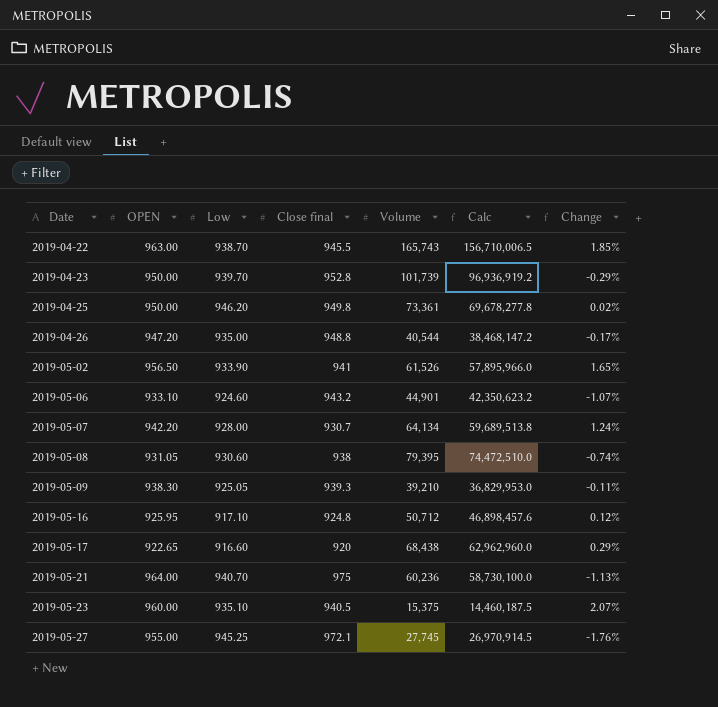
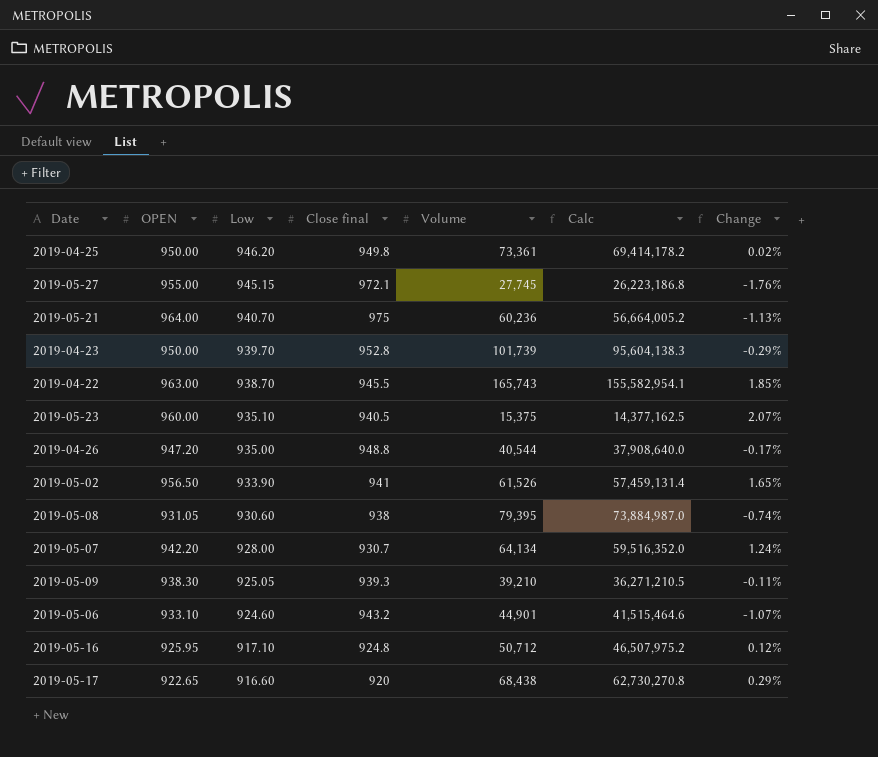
row order: Date ascending -> Low descending
column Calc | formula: [Close final] * [Volume] -> [Low] * [Volume]
2019-05-27 | Low: 945.25 -> 945.15

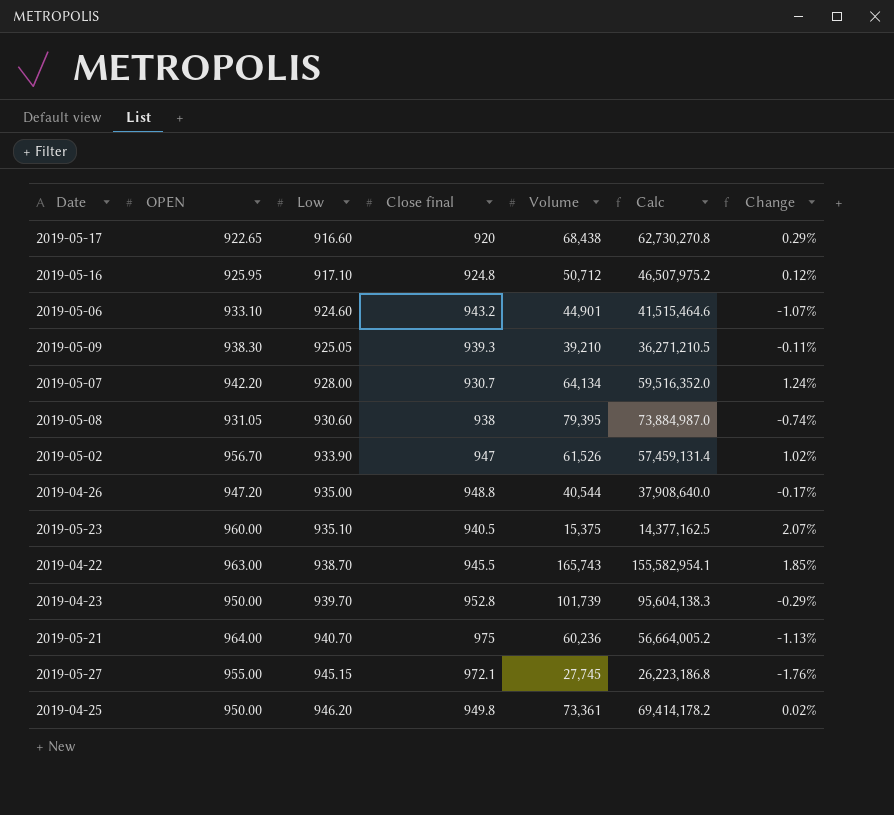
row order: Low descending -> Low ascending
2019-05-02 | OPEN: 956.50 -> 956.70
2019-05-02 | Close final: 941 -> 947
2019-05-02 | Change: 1.65% -> 1.02%

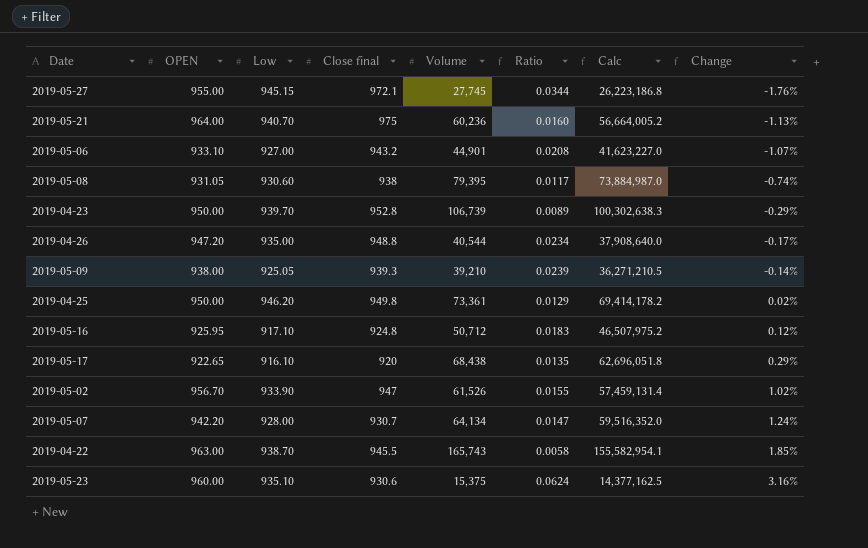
row order: Low ascending -> Change ascending
column Ratio | formula: none -> [OPEN] / [Volume]
2019-05-06 | Low: 924.60 -> 927.00
2019-05-06 | Calc: 41,515,464.6 -> 41,623,227.0
2019-04-23 | Volume: 101,739 -> 106,739
2019-04-23 | Calc: 95,604,138.3 -> 100,302,638.3
2019-05-09 | OPEN: 938.30 -> 938.00
2019-05-09 | Change: -0.11% -> -0.14%
2019-05-17 | Low: 916.60 -> 916.10
2019-05-17 | Calc: 62,730,270.8 -> 62,696,051.8
2019-05-23 | Close final: 940.5 -> 930.6
2019-05-23 | Change: 2.07% -> 3.16%

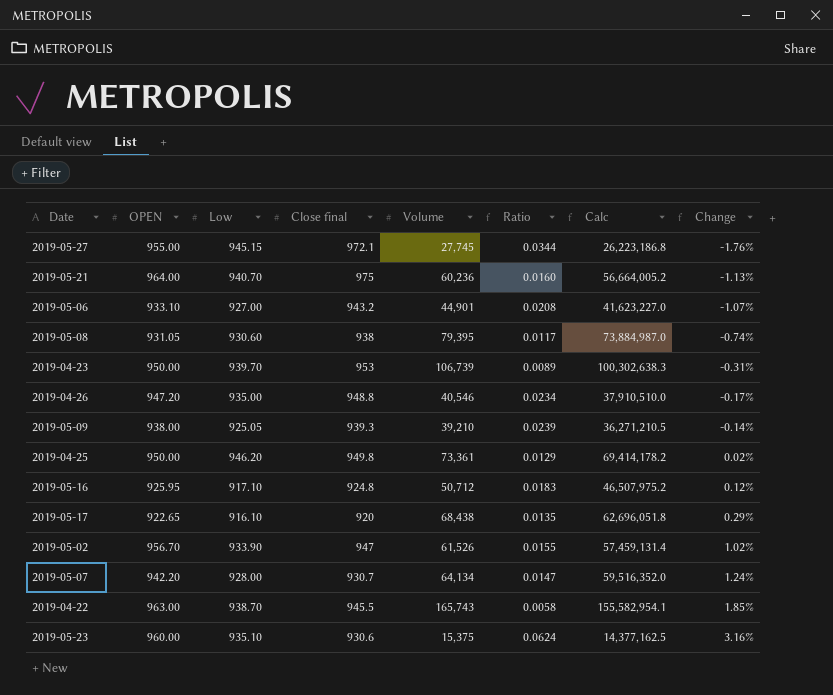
2019-04-23 | Close final: 952.8 -> 953
2019-04-23 | Change: -0.29% -> -0.31%
2019-04-26 | Volume: 40,544 -> 40,546
2019-04-26 | Calc: 37,908,640.0 -> 37,910,510.0

